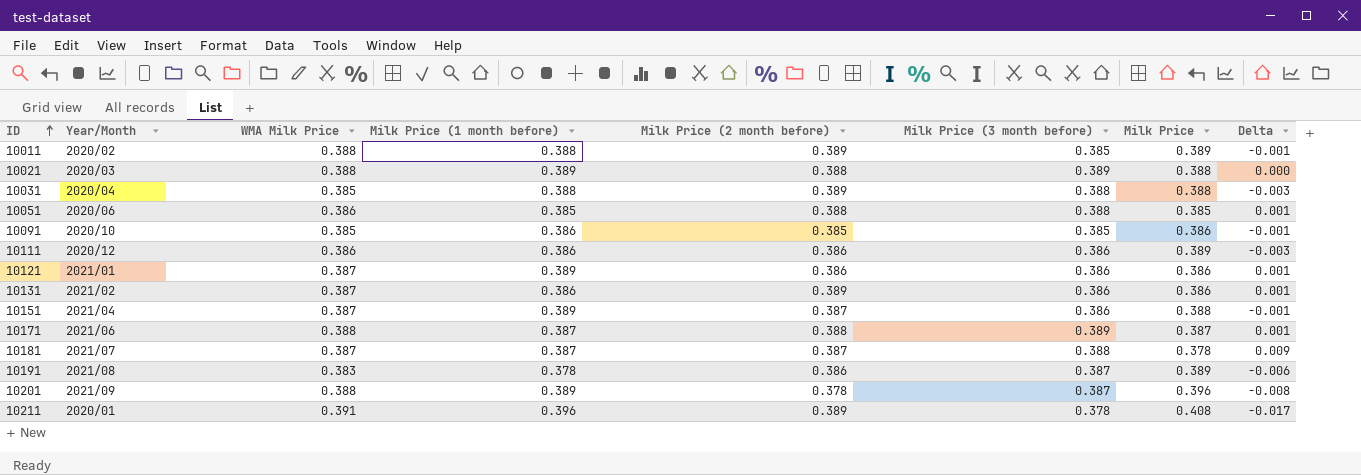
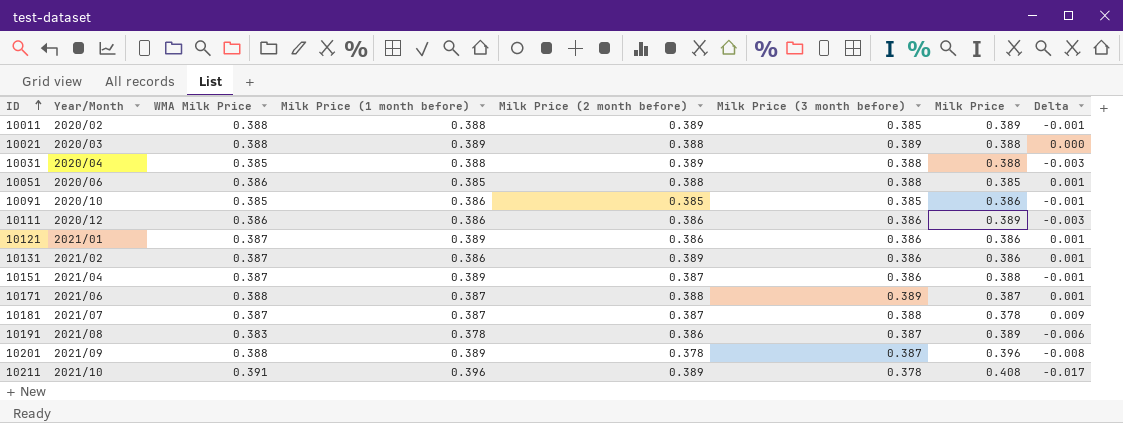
10211 | Year/Month: 2020/01 -> 2021/10

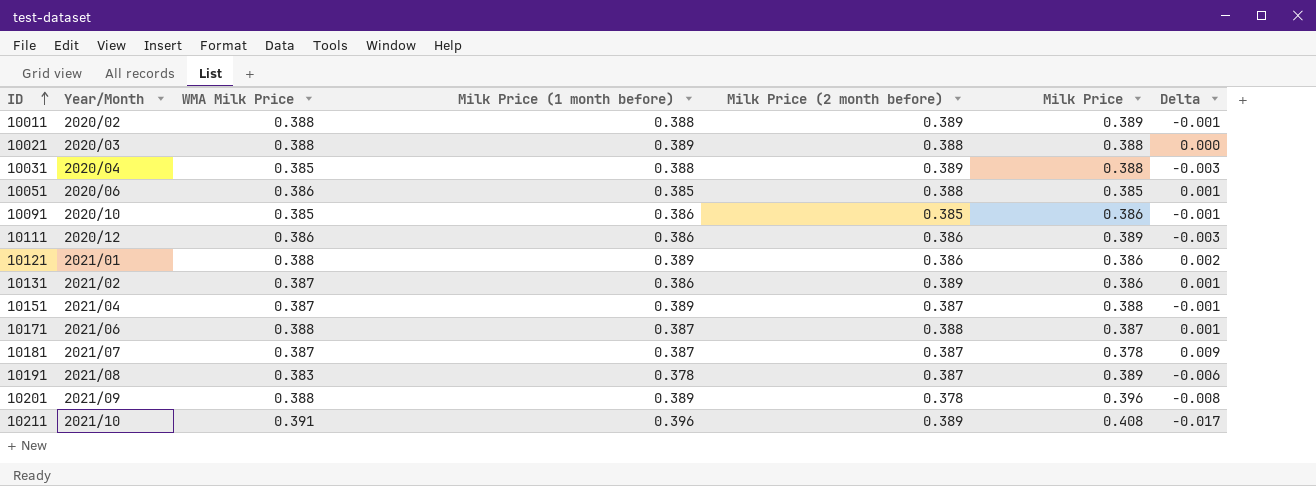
column Milk Price (3 month before) | position: 6 -> none
10121 | WMA Milk Price: 0.387 -> 0.388
10121 | Delta: 0.001 -> 0.002
10191 | Milk Price (2 month before): 0.386 -> 0.387

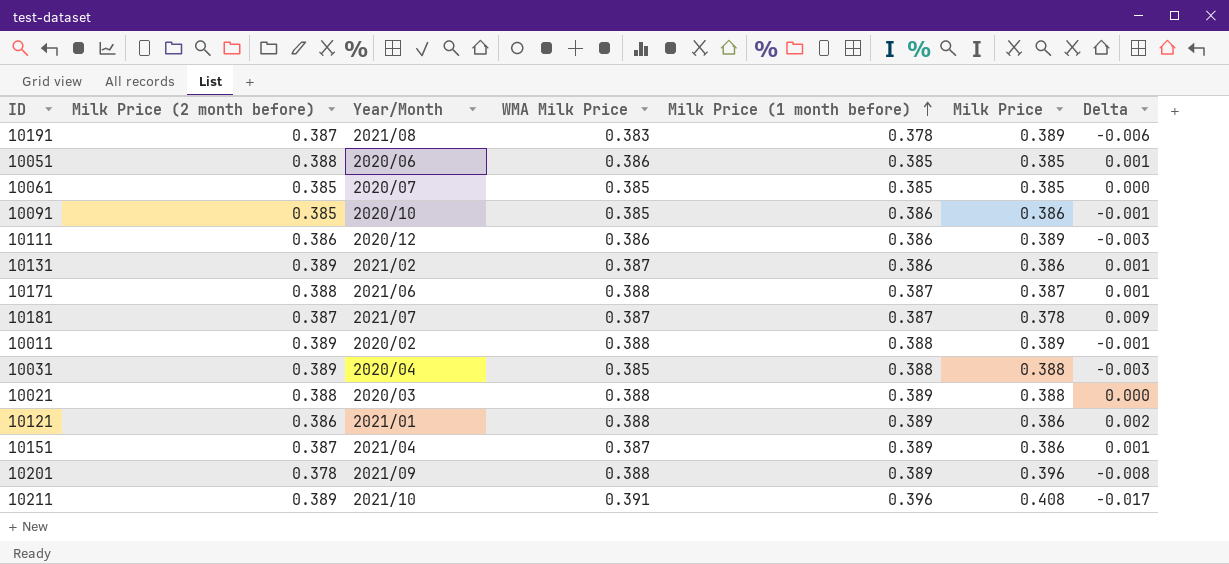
row order: ID ascending -> Milk Price (1 month before) ascending
column Milk Price (2 month before) | position: 5 -> 2
row 10061: none -> 0.385 | 2020/07 | 0.385 | 0.385 | 0.385 | 0.000
10151 | Milk Price: 0.388 -> 0.386
10151 | Delta: -0.001 -> 0.001

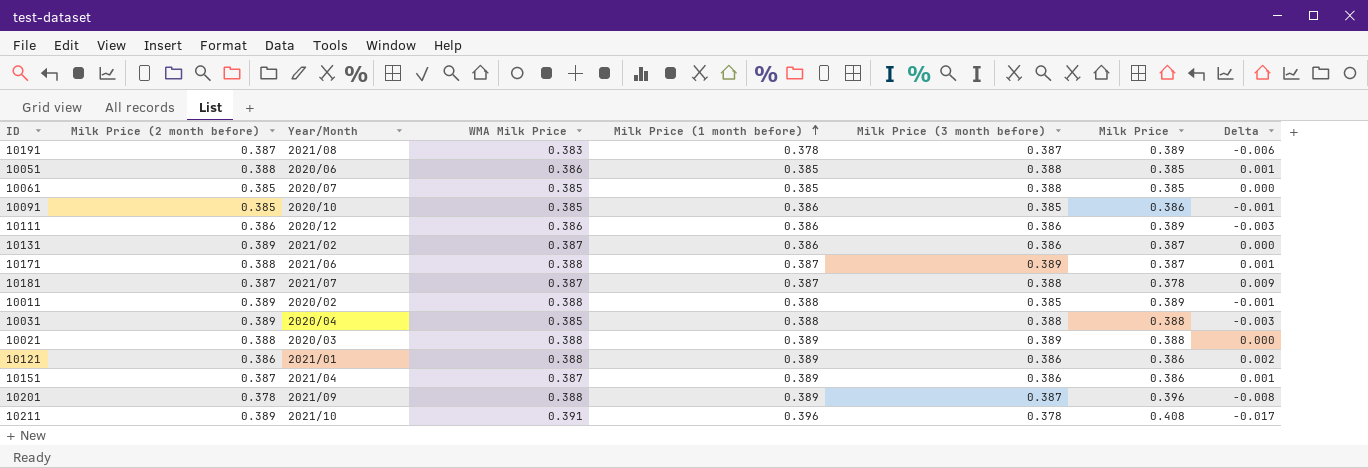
column Milk Price (3 month before) | position: none -> 6
10131 | Milk Price: 0.386 -> 0.387
10131 | Delta: 0.001 -> 0.000

